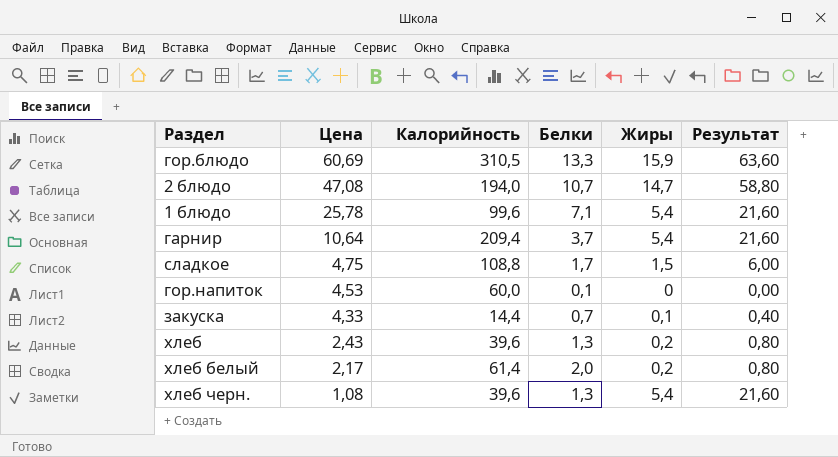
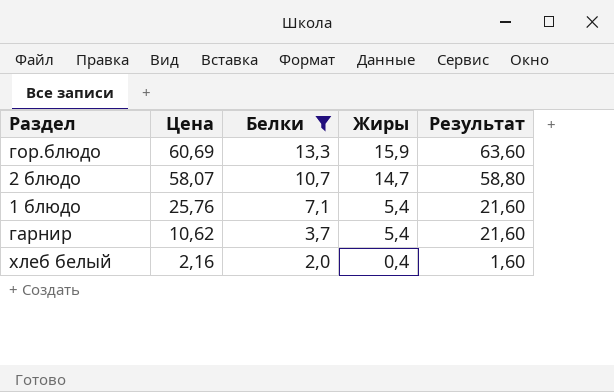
filter: none -> Белки >= 2,0
column Калорийность | position: 3 -> none
2 блюдо | Цена: 47,08 -> 58,07
1 блюдо | Цена: 25,78 -> 25,76
гарнир | Цена: 10,64 -> 10,62
хлеб белый | Цена: 2,17 -> 2,16
хлеб белый | Жиры: 0,2 -> 0,4
хлеб белый | Результат: 0,80 -> 1,60

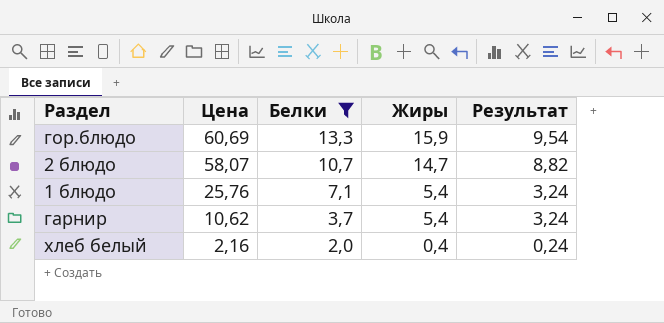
column Результат | formula: [Жиры] * 4 -> [Жиры] * 0,6

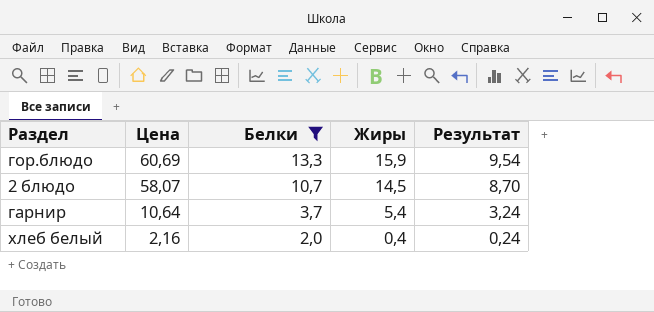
row 1 блюдо: 25,76 | 7,1 | 5,4 | 3,24 -> none
2 блюдо | Жиры: 14,7 -> 14,5
2 блюдо | Результат: 8,82 -> 8,70
гарнир | Цена: 10,62 -> 10,64

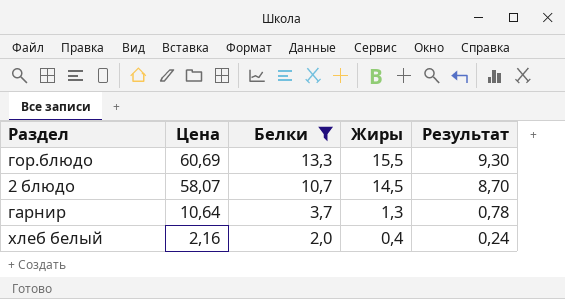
гор.блюдо | Жиры: 15,9 -> 15,5
гор.блюдо | Результат: 9,54 -> 9,30
гарнир | Жиры: 5,4 -> 1,3
гарнир | Результат: 3,24 -> 0,78

